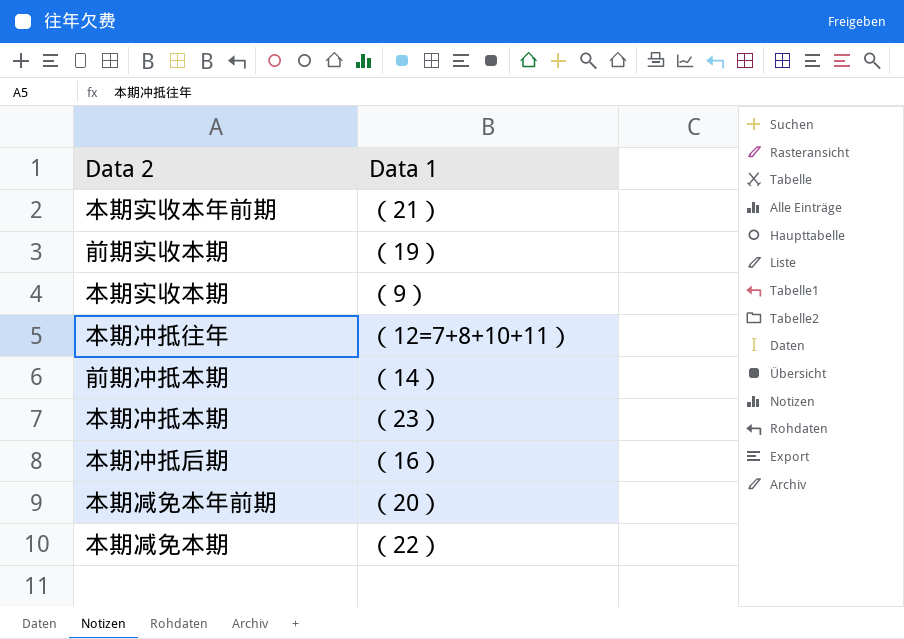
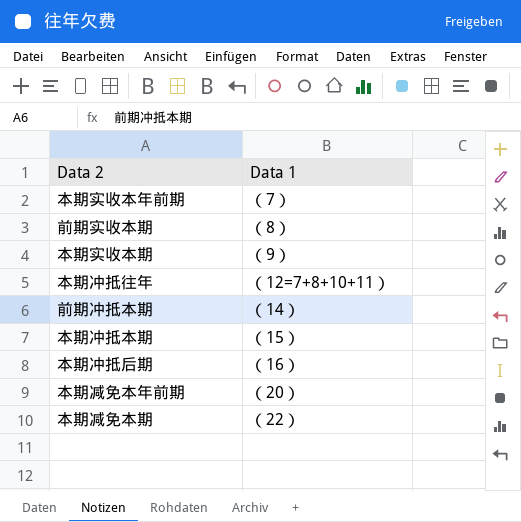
本期实收本年前期 | Data 1: （21） -> （7）
前期实收本期 | Data 1: （19） -> （8）
本期冲抵本期 | Data 1: （23） -> （15）

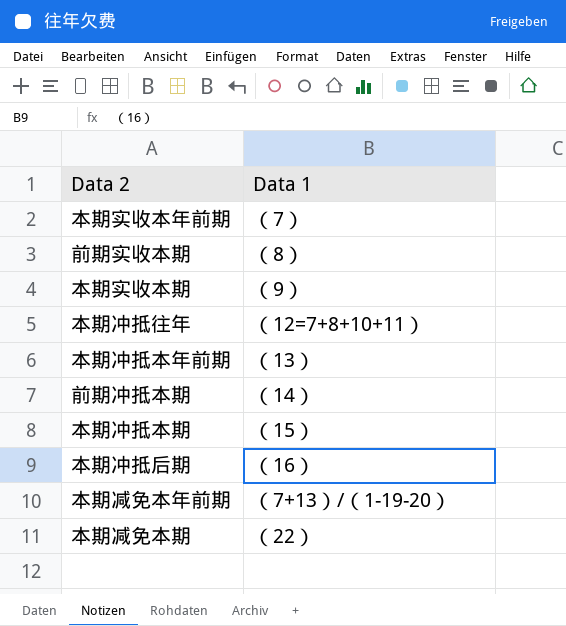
row 本期冲抵本年前期: none -> （13）
本期减免本年前期 | Data 1: （20） -> （7+13）/（1-19-20）

